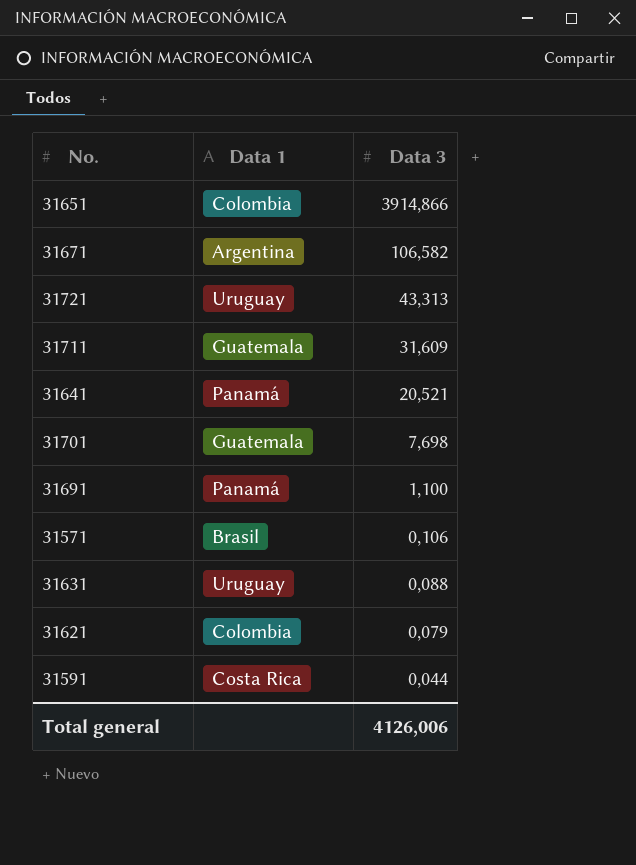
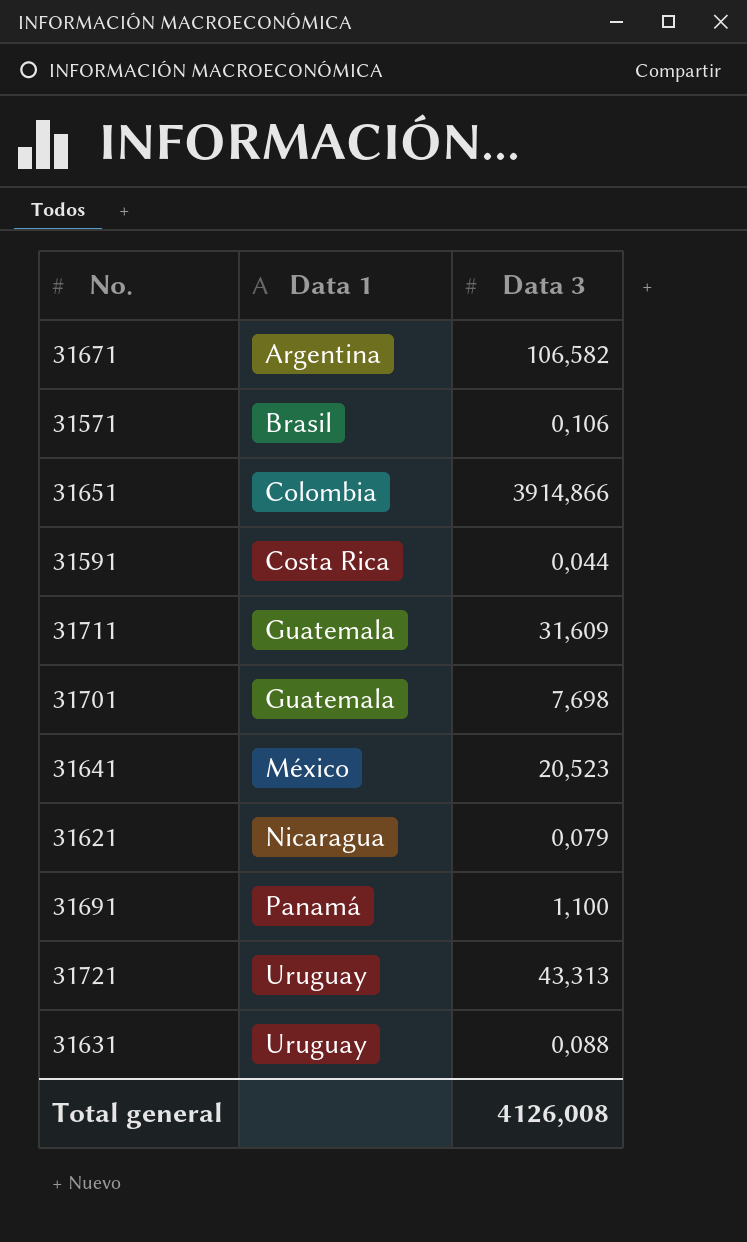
row order: Data 3 descending -> Data 1 ascending
31641 | Data 1: Panamá -> México
31641 | Data 3: 20,521 -> 20,523
31621 | Data 1: Colombia -> Nicaragua
Total general | Data 3: 4126,006 -> 4126,008

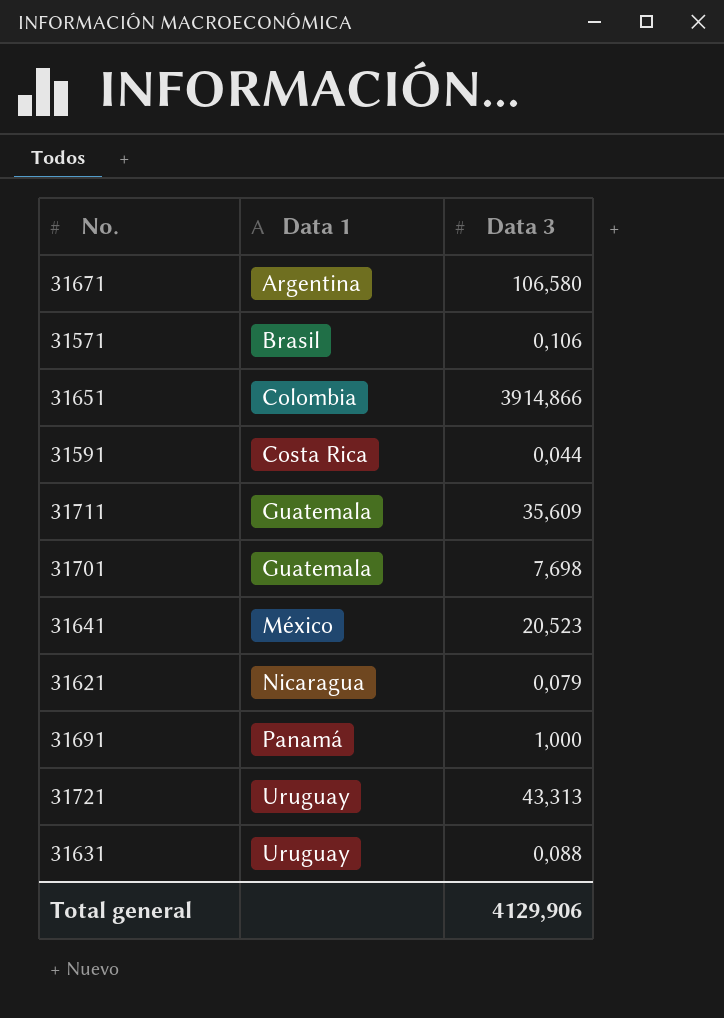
31671 | Data 3: 106,582 -> 106,580
31711 | Data 3: 31,609 -> 35,609
31691 | Data 3: 1,100 -> 1,000
Total general | Data 3: 4126,008 -> 4129,906

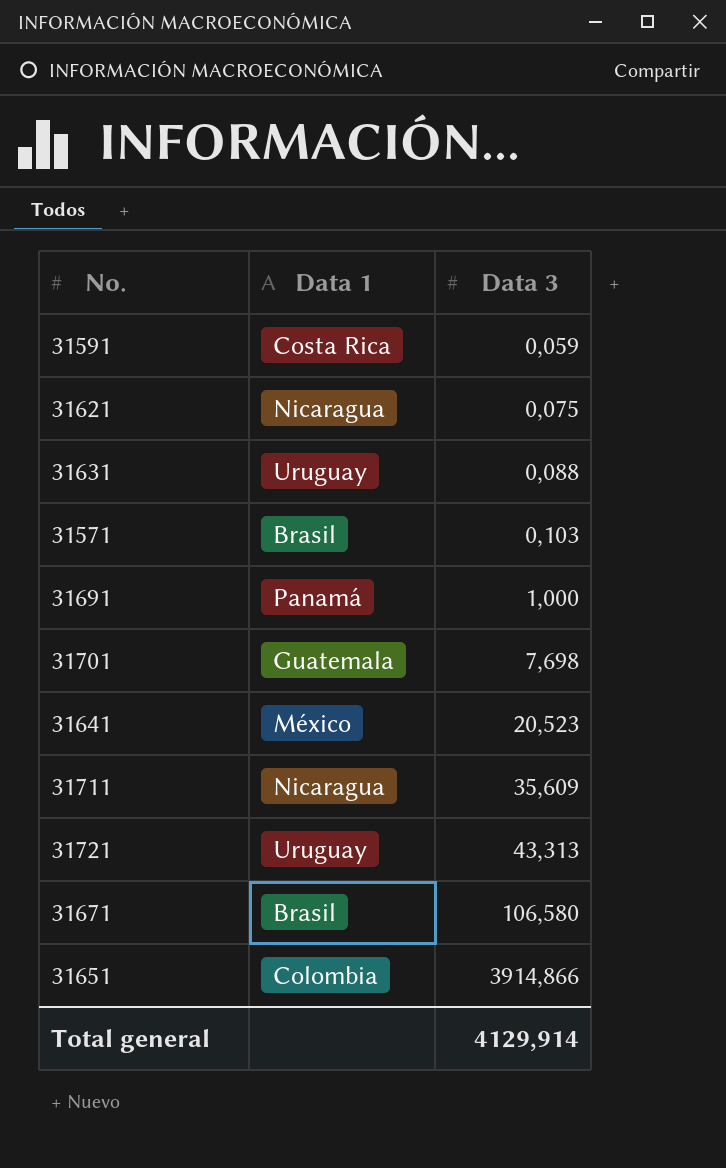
row order: Data 1 ascending -> Data 3 ascending
31591 | Data 3: 0,044 -> 0,059
31621 | Data 3: 0,079 -> 0,075
31571 | Data 3: 0,106 -> 0,103
31711 | Data 1: Guatemala -> Nicaragua
31671 | Data 1: Argentina -> Brasil
Total general | Data 3: 4129,906 -> 4129,914

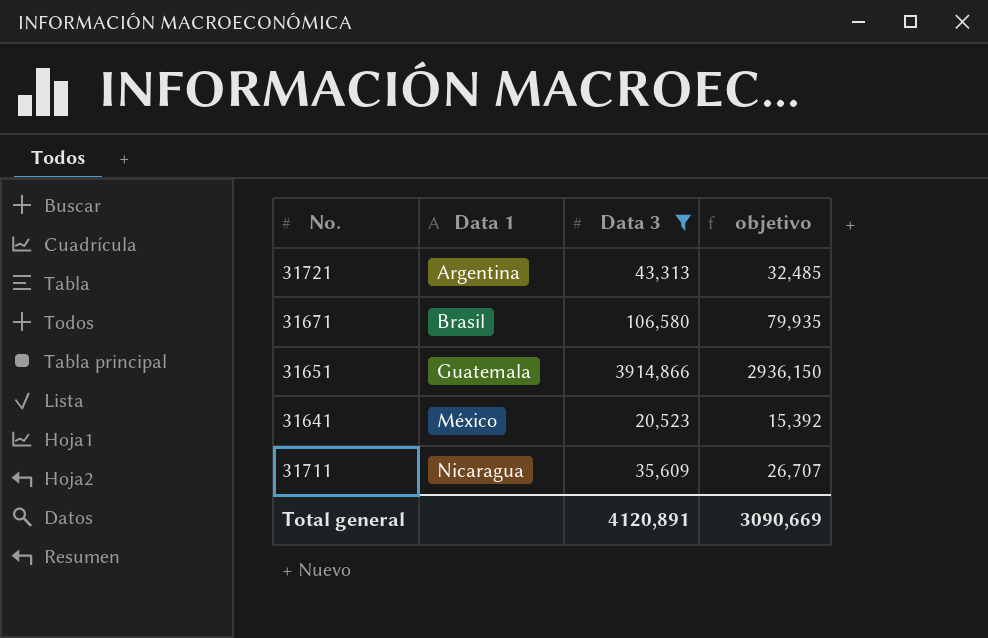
filter: none -> Data 3 >= 20,523
row order: Data 3 ascending -> Data 1 ascending
column objetivo | formula: none -> [Data 3] * 0,75
31721 | Data 1: Uruguay -> Argentina
31651 | Data 1: Colombia -> Guatemala
Total general | Data 3: 4129,914 -> 4120,891

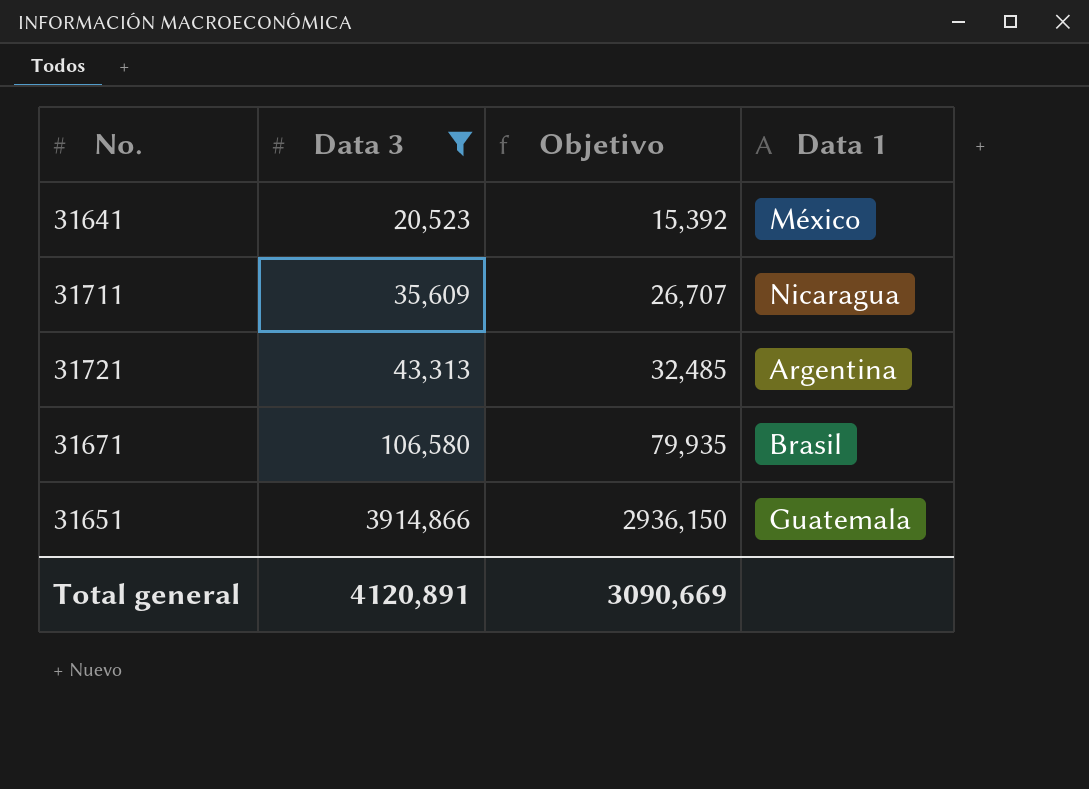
row order: Data 1 ascending -> Data 3 ascending
column name: objetivo -> Objetivo
column Data 1 | position: 2 -> 4

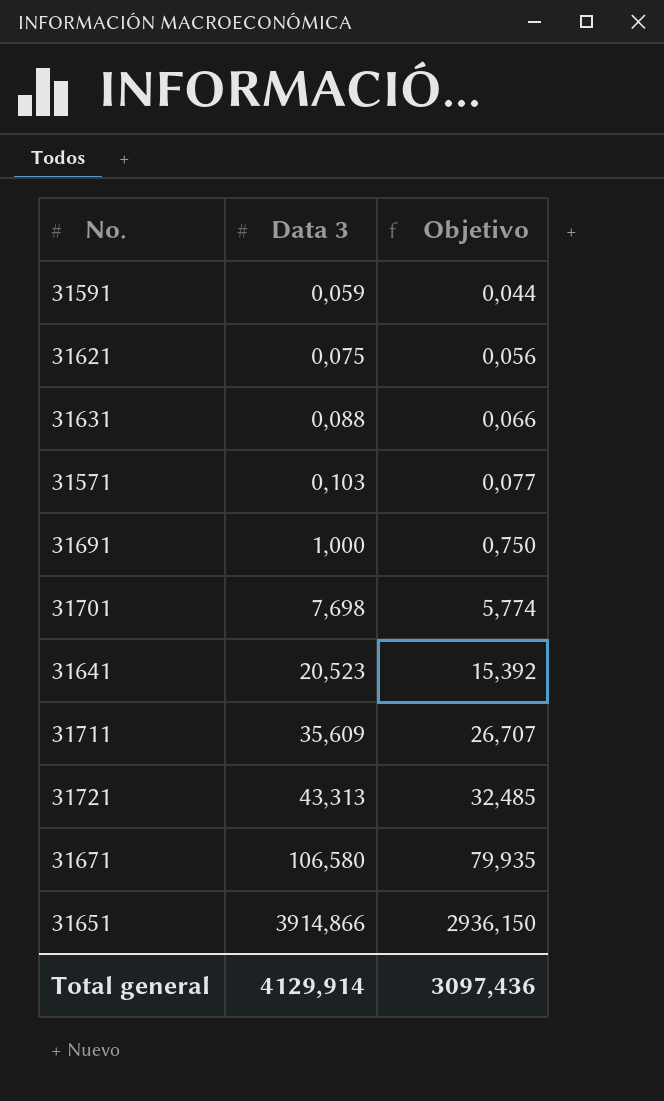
filter: Data 3 >= 20,523 -> none
column Data 1 | position: 4 -> none
Total general | Data 3: 4120,891 -> 4129,914
Total general | Objetivo: 3090,669 -> 3097,436

